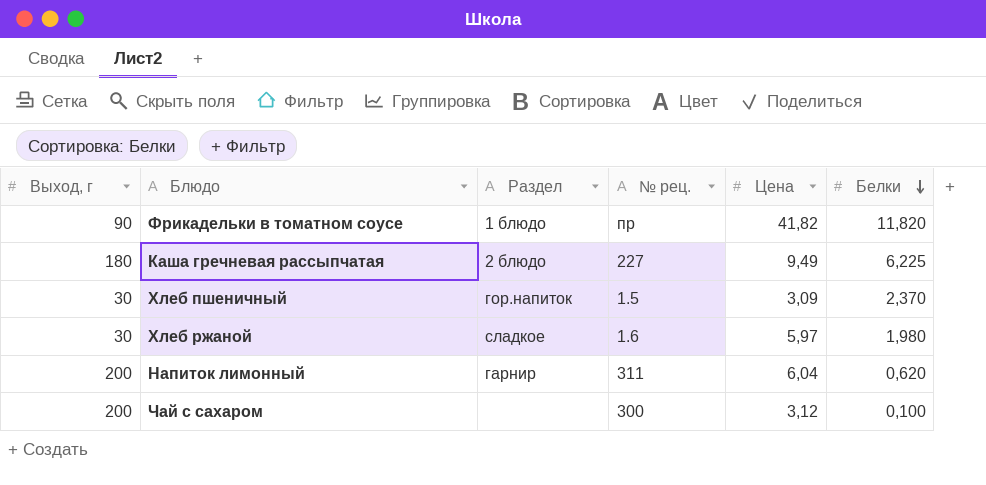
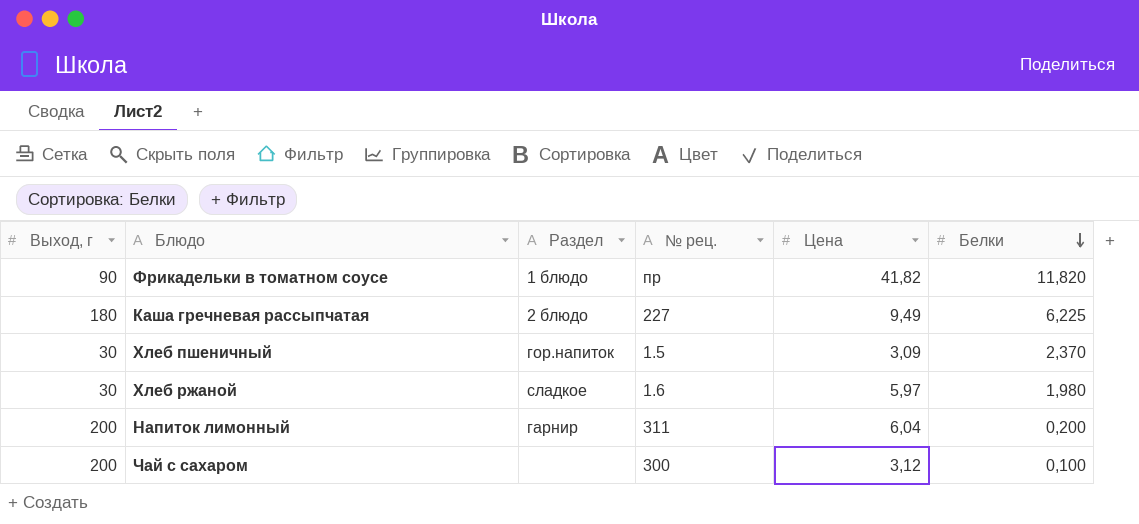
Напиток лимонный | Белки: 0,620 -> 0,200

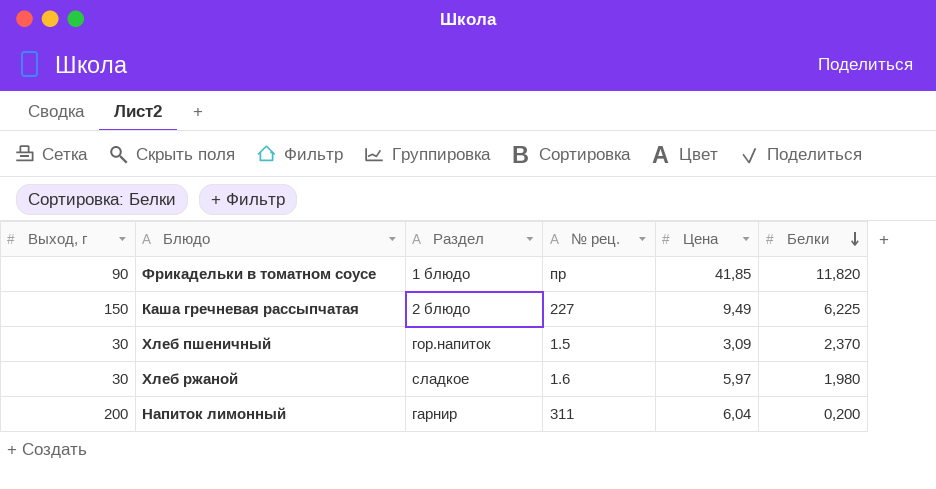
row Чай с сахаром: 200 | none | 300 | 3,12 | 0,100 -> none
Фрикадельки в томатном соусе | Цена: 41,82 -> 41,85
Каша гречневая рассыпчатая | Выход, г: 180 -> 150

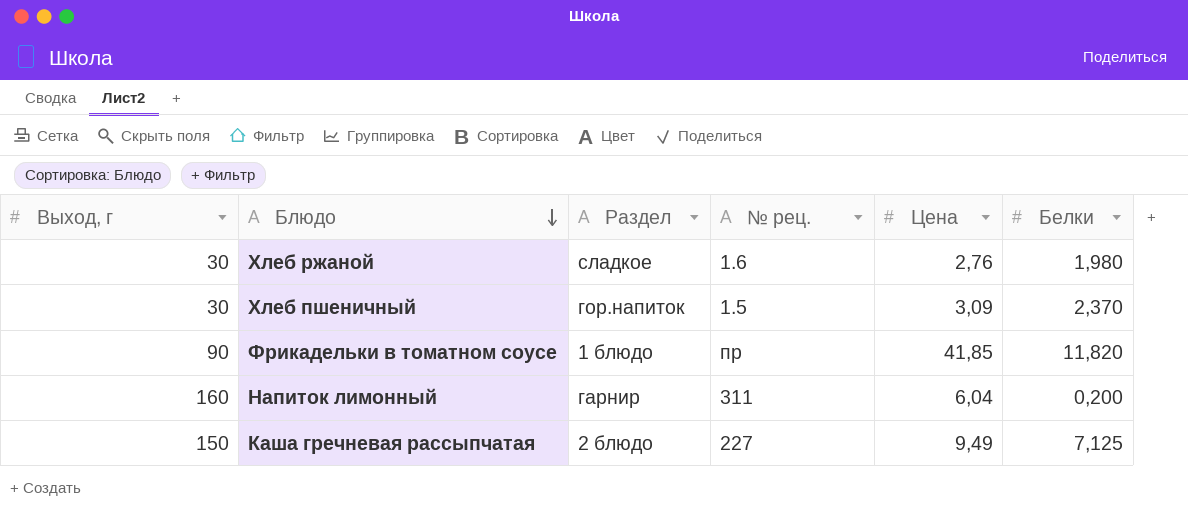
row order: Белки descending -> Блюдо descending
Хлеб ржаной | Цена: 5,97 -> 2,76
Напиток лимонный | Выход, г: 200 -> 160
Каша гречневая рассыпчатая | Белки: 6,225 -> 7,125

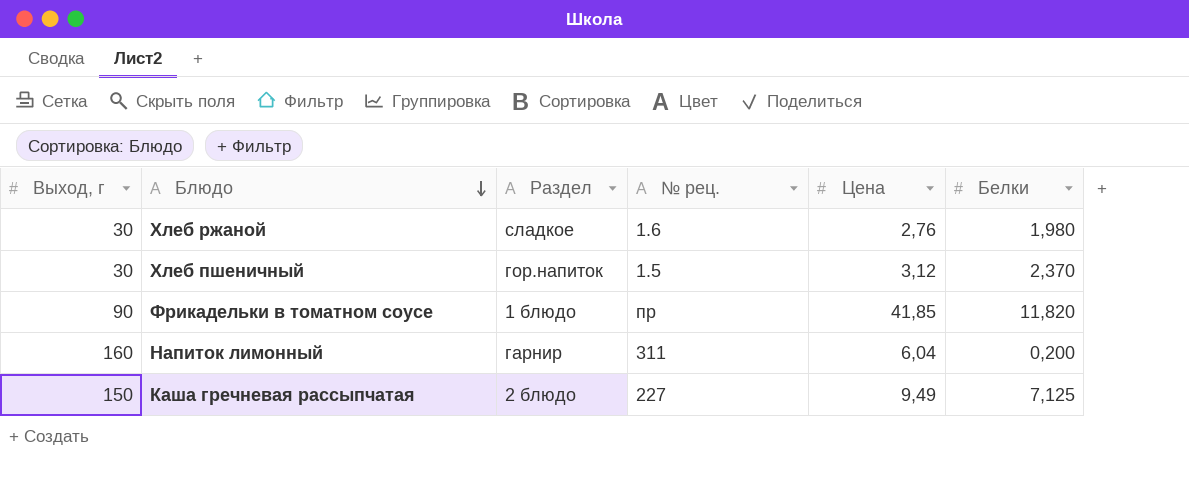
Хлеб пшеничный | Цена: 3,09 -> 3,12

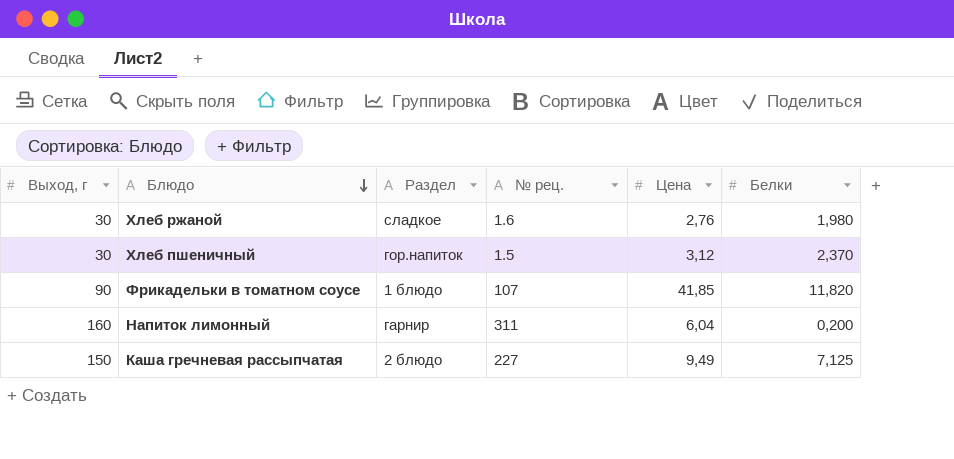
Фрикадельки в томатном соусе | № рец.: пр -> 107

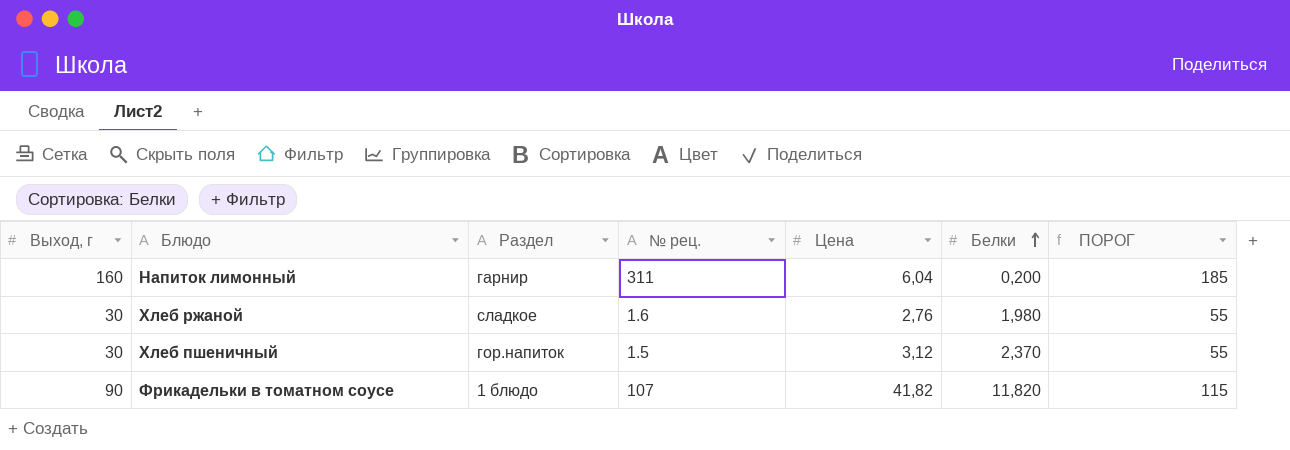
row order: Блюдо descending -> Белки ascending
column ПОРОГ | formula: none -> [Выход, г] + 25
row Каша гречневая рассыпчатая: 150 | 2 блюдо | 227 | 9,49 | 7,125 -> none
Фрикадельки в томатном соусе | Цена: 41,85 -> 41,82

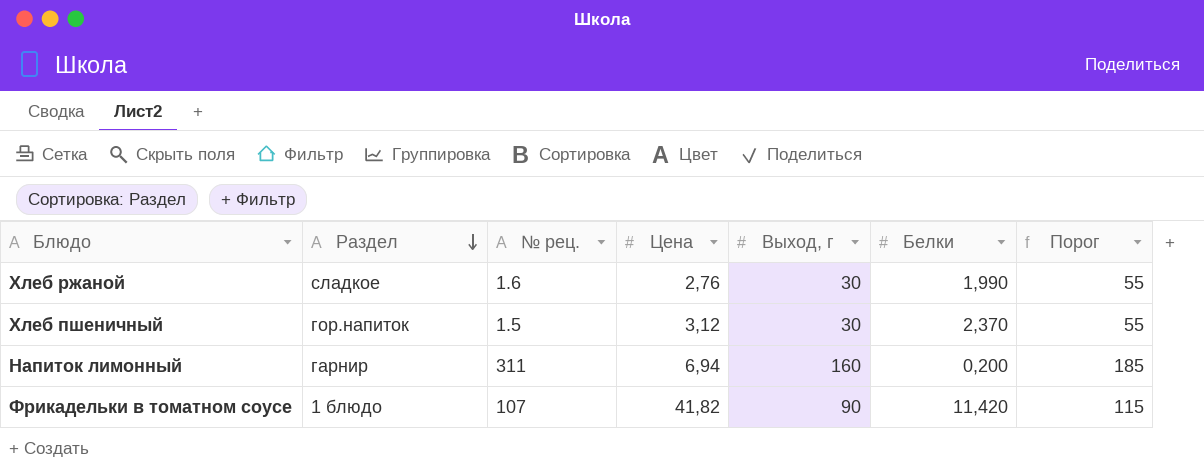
row order: Белки ascending -> Раздел descending
column Выход, г | position: 1 -> 5
column name: ПОРОГ -> Порог
Хлеб ржаной | Белки: 1,980 -> 1,990
Напиток лимонный | Цена: 6,04 -> 6,94
Фрикадельки в томатном соусе | Белки: 11,820 -> 11,420

